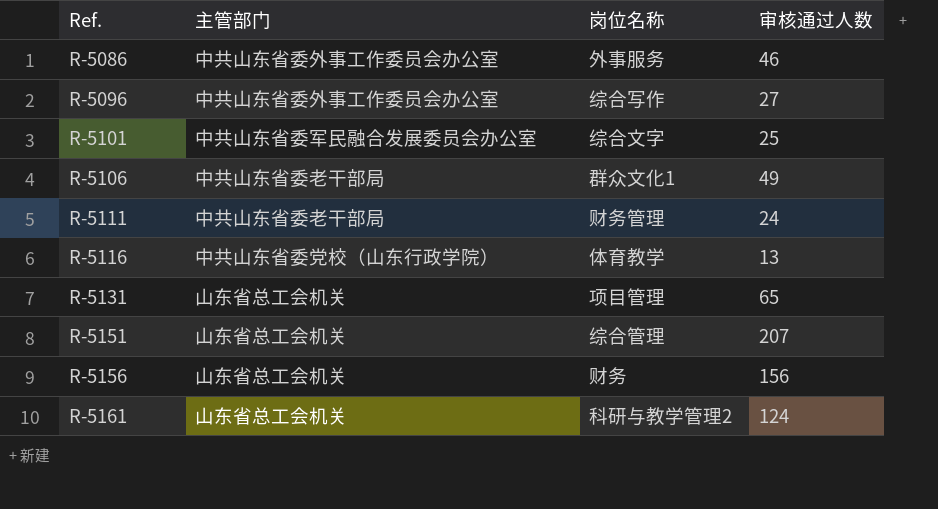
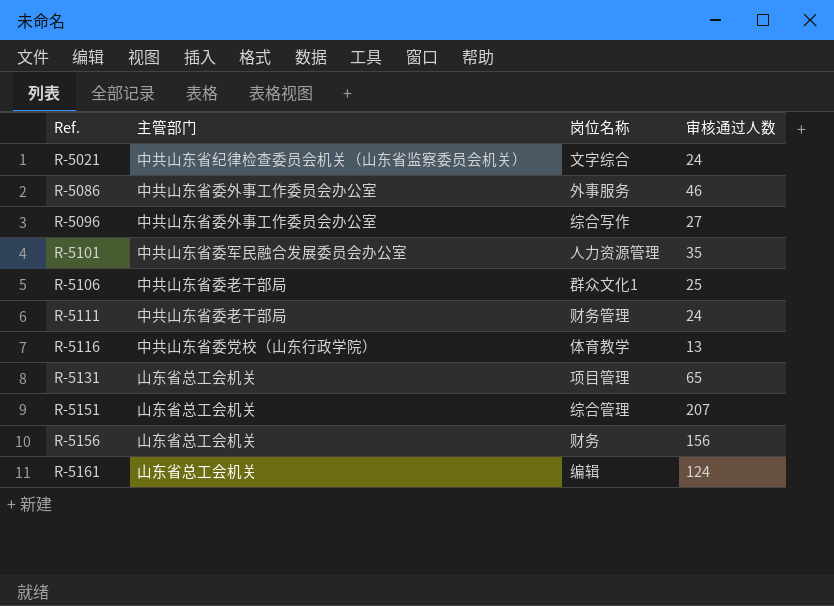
row R-5021: none -> 中共山东省纪律检查委员会机关（山东省监察委员会机关） | 文字综合 | 24
R-5101 | 岗位名称: 综合文字 -> 人力资源管理
R-5101 | 审核通过人数: 25 -> 35
R-5106 | 审核通过人数: 49 -> 25
R-5161 | 岗位名称: 科研与教学管理2 -> 编辑

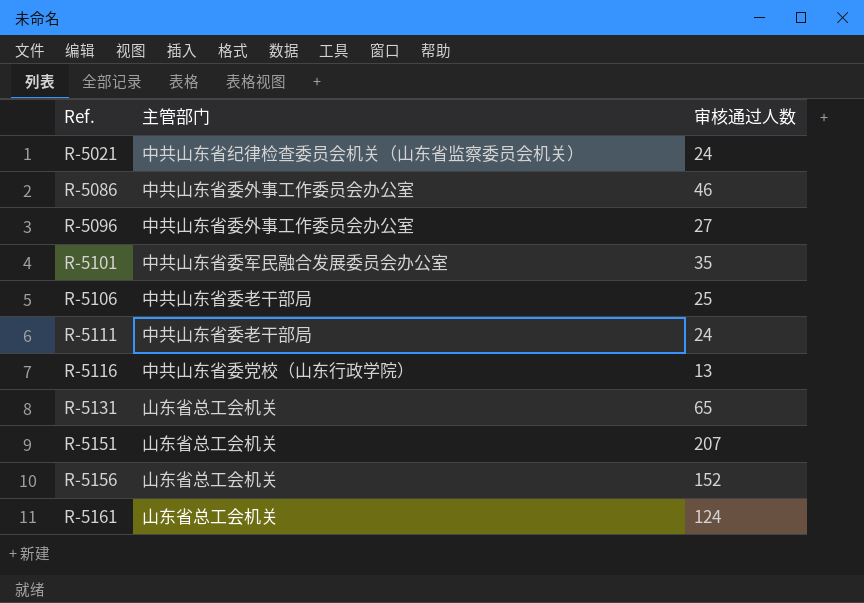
column 岗位名称 | position: 3 -> none
R-5156 | 审核通过人数: 156 -> 152

